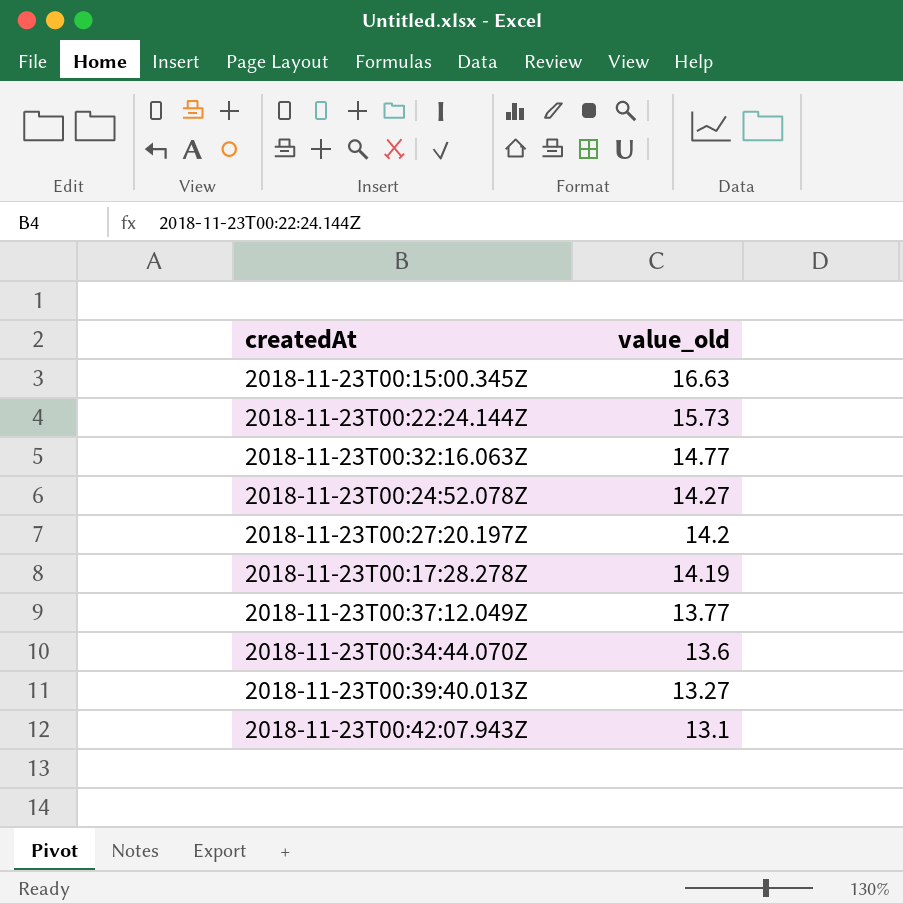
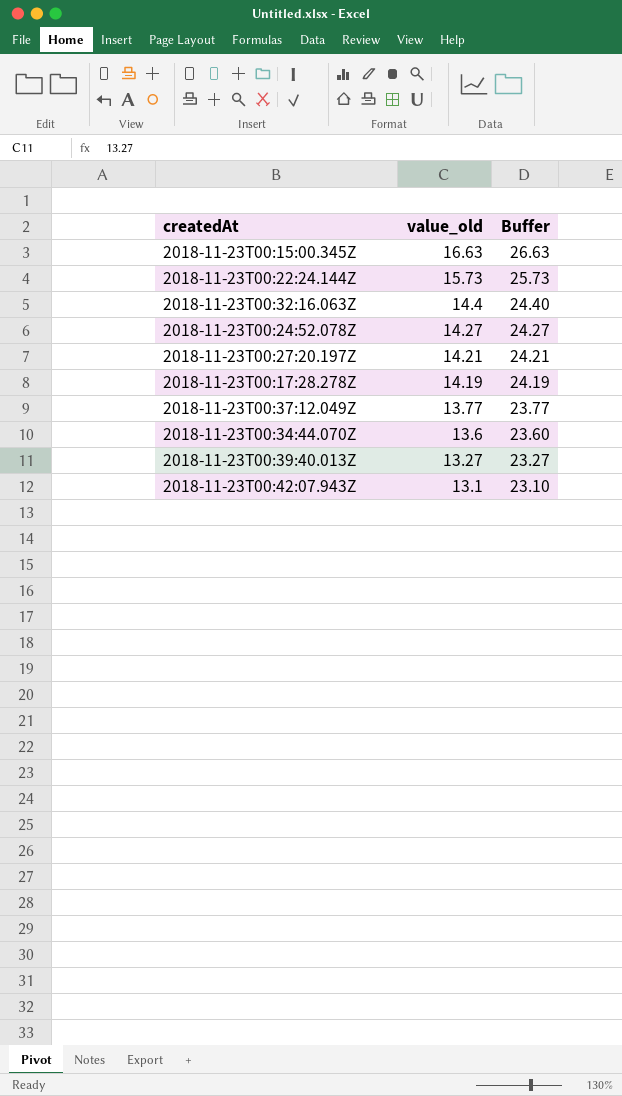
column Buffer | formula: none -> [value_old] + 10
2018-11-23T00:32:16.063Z | value_old: 14.77 -> 14.4
2018-11-23T00:27:20.197Z | value_old: 14.2 -> 14.21

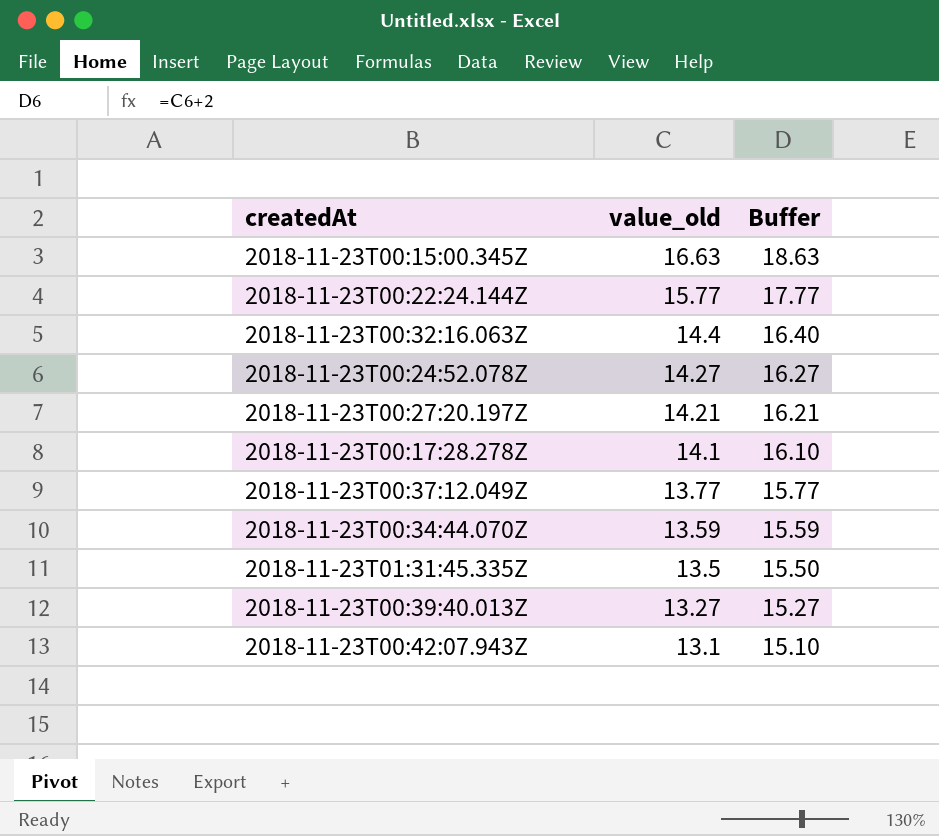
column Buffer | formula: [value_old] + 10 -> [value_old] + 2
2018-11-23T00:22:24.144Z | value_old: 15.73 -> 15.77
2018-11-23T00:17:28.278Z | value_old: 14.19 -> 14.1
2018-11-23T00:34:44.070Z | value_old: 13.6 -> 13.59
row 2018-11-23T01:31:45.335Z: none -> 13.5 | 15.50

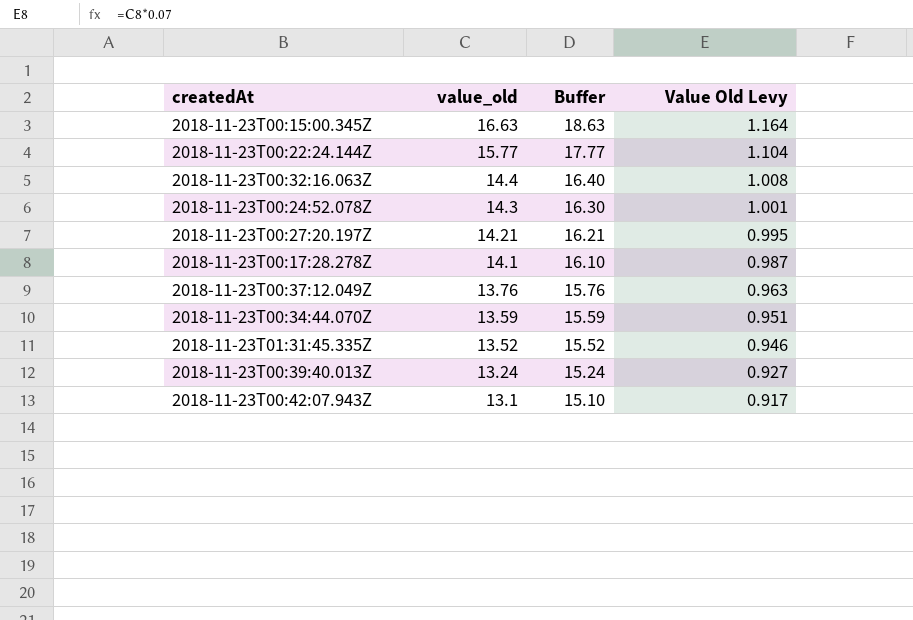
column Value Old Levy | formula: none -> [value_old] * 0.07
2018-11-23T00:24:52.078Z | value_old: 14.27 -> 14.3
2018-11-23T00:24:52.078Z | Buffer: 16.27 -> 16.30
2018-11-23T00:37:12.049Z | value_old: 13.77 -> 13.76
2018-11-23T00:37:12.049Z | Buffer: 15.77 -> 15.76
2018-11-23T01:31:45.335Z | value_old: 13.5 -> 13.52
2018-11-23T01:31:45.335Z | Buffer: 15.50 -> 15.52
2018-11-23T00:39:40.013Z | value_old: 13.27 -> 13.24
2018-11-23T00:39:40.013Z | Buffer: 15.27 -> 15.24

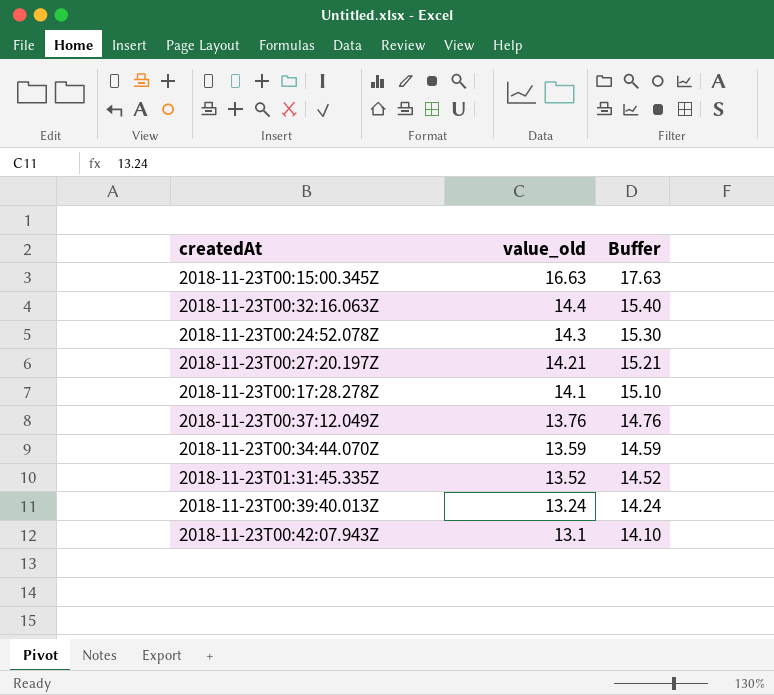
column Value Old Levy | formula: [value_old] * 0.07 -> none
column Buffer | formula: [value_old] + 2 -> [value_old] + 1
row 2018-11-23T00:22:24.144Z: 15.77 | 17.77 | 1.104 -> none

